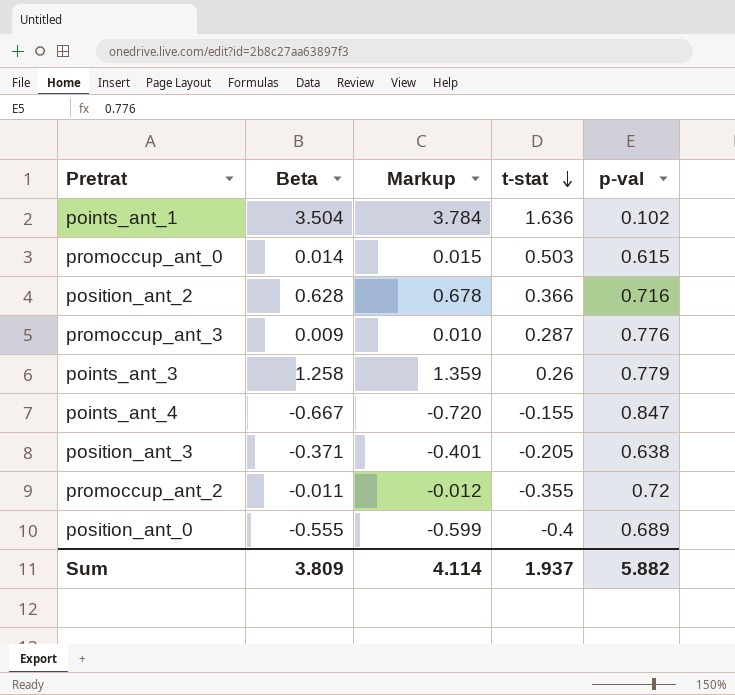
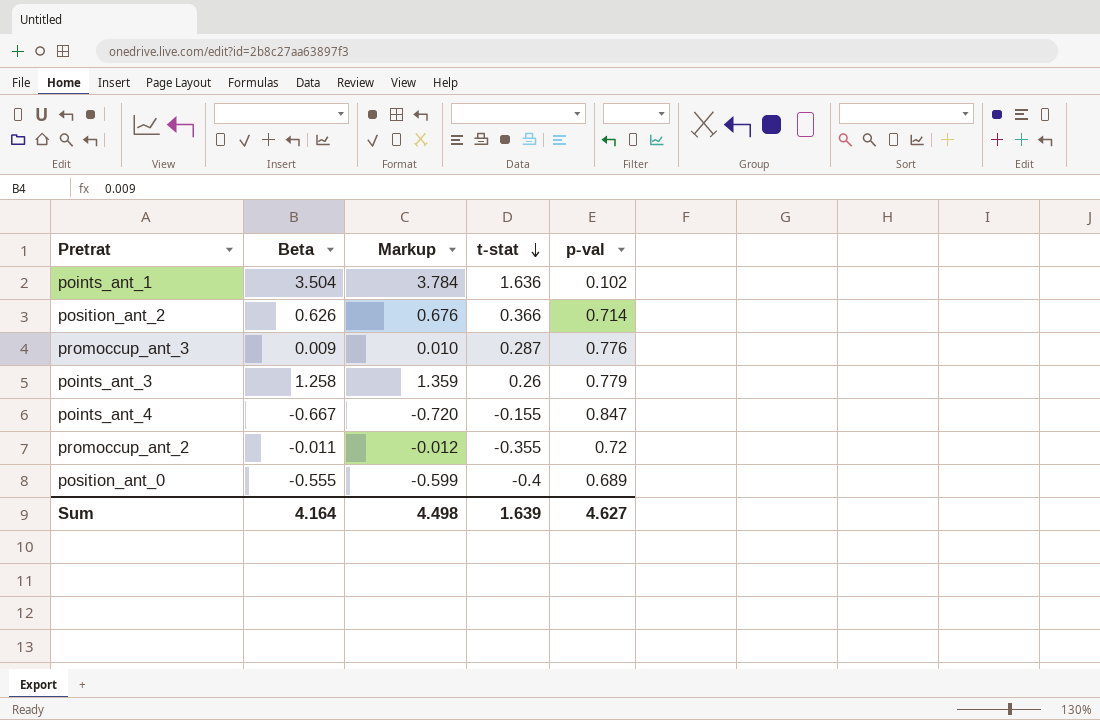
row promoccup_ant_0: 0.014 | 0.015 | 0.503 | 0.615 -> none
row position_ant_3: -0.371 | -0.401 | -0.205 | 0.638 -> none
position_ant_2 | Beta: 0.628 -> 0.626
position_ant_2 | Markup: 0.678 -> 0.676
position_ant_2 | p-val: 0.716 -> 0.714
Sum | Beta: 3.809 -> 4.164
Sum | Markup: 4.114 -> 4.498
Sum | t-stat: 1.937 -> 1.639
Sum | p-val: 5.882 -> 4.627

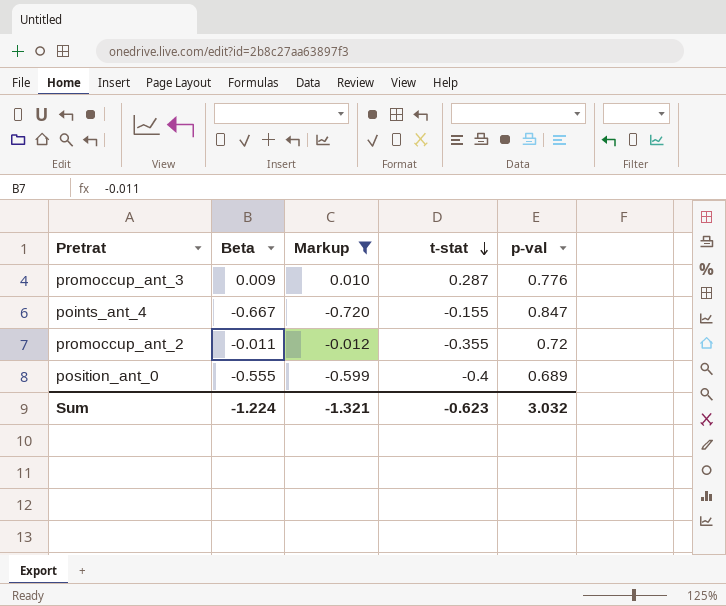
filter: none -> Markup <= 0.010
Sum | Beta: 4.164 -> -1.224
Sum | Markup: 4.498 -> -1.321
Sum | t-stat: 1.639 -> -0.623
Sum | p-val: 4.627 -> 3.032

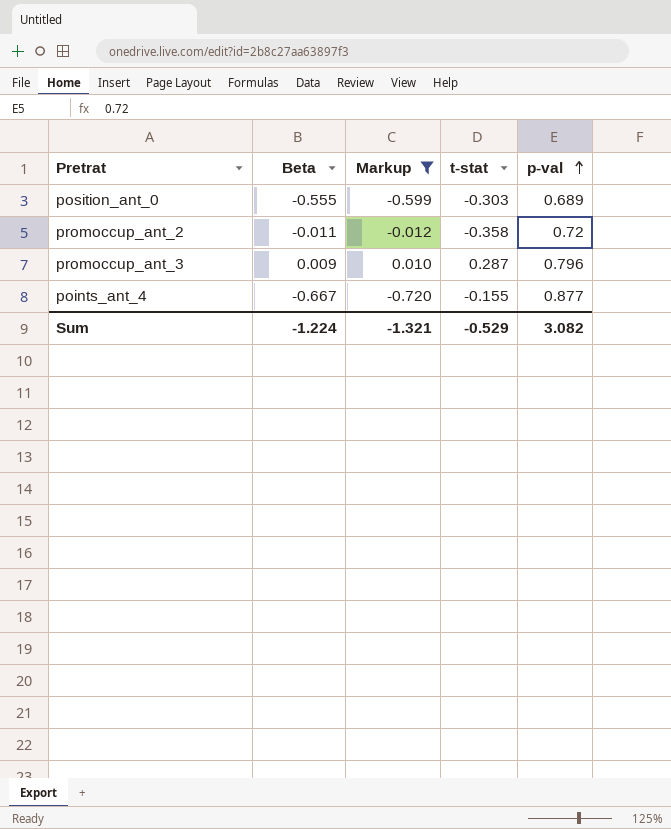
row order: t-stat descending -> p-val ascending
position_ant_0 | t-stat: -0.4 -> -0.303
promoccup_ant_2 | t-stat: -0.355 -> -0.358
promoccup_ant_3 | p-val: 0.776 -> 0.796
points_ant_4 | p-val: 0.847 -> 0.877
Sum | t-stat: -0.623 -> -0.529
Sum | p-val: 3.032 -> 3.082

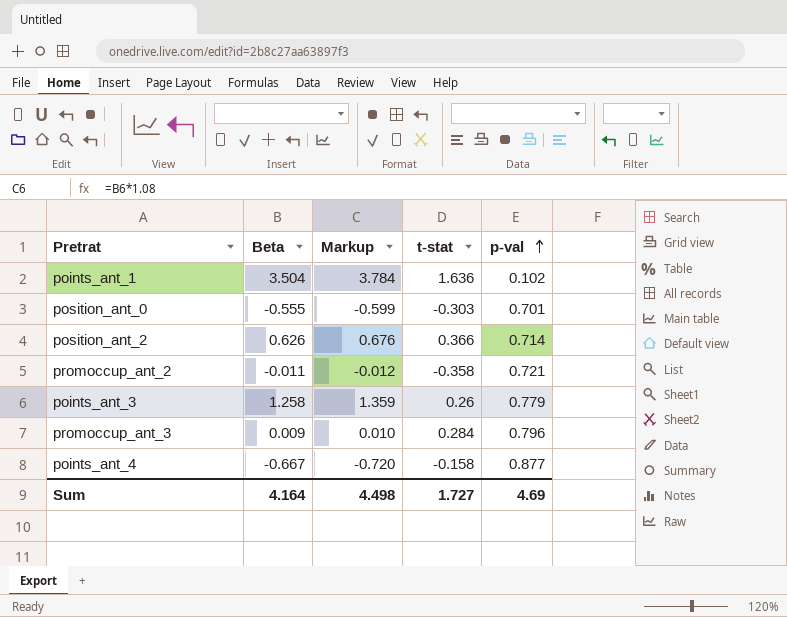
filter: Markup <= 0.010 -> none
position_ant_0 | p-val: 0.689 -> 0.701
promoccup_ant_2 | p-val: 0.72 -> 0.721
promoccup_ant_3 | t-stat: 0.287 -> 0.284
points_ant_4 | t-stat: -0.155 -> -0.158
Sum | Beta: -1.224 -> 4.164
Sum | Markup: -1.321 -> 4.498
Sum | t-stat: -0.529 -> 1.727
Sum | p-val: 3.082 -> 4.69

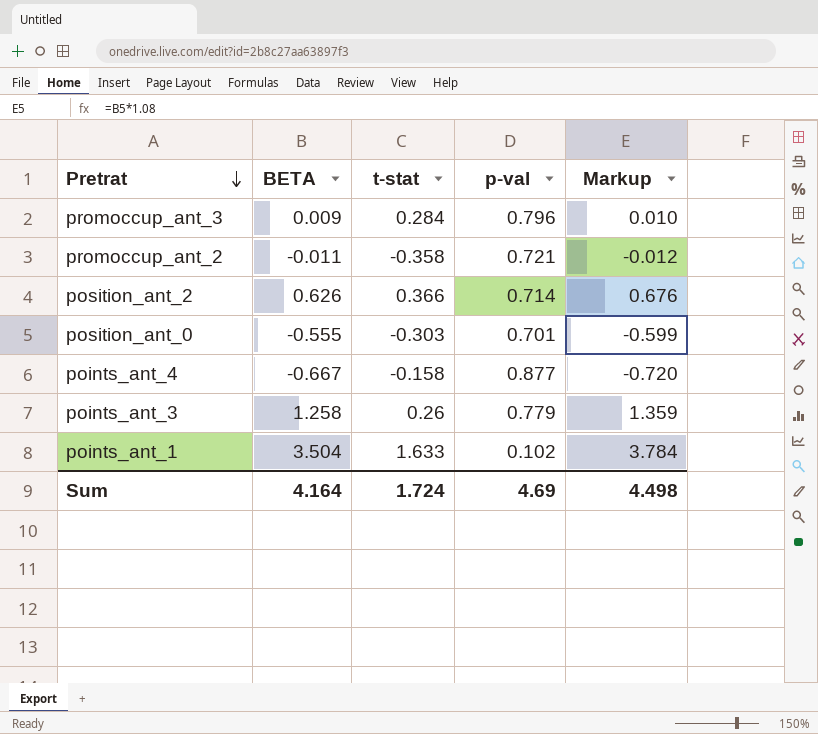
row order: p-val ascending -> Pretrat descending
column name: Beta -> BETA
column Markup | position: 3 -> 5
points_ant_1 | t-stat: 1.636 -> 1.633
Sum | t-stat: 1.727 -> 1.724

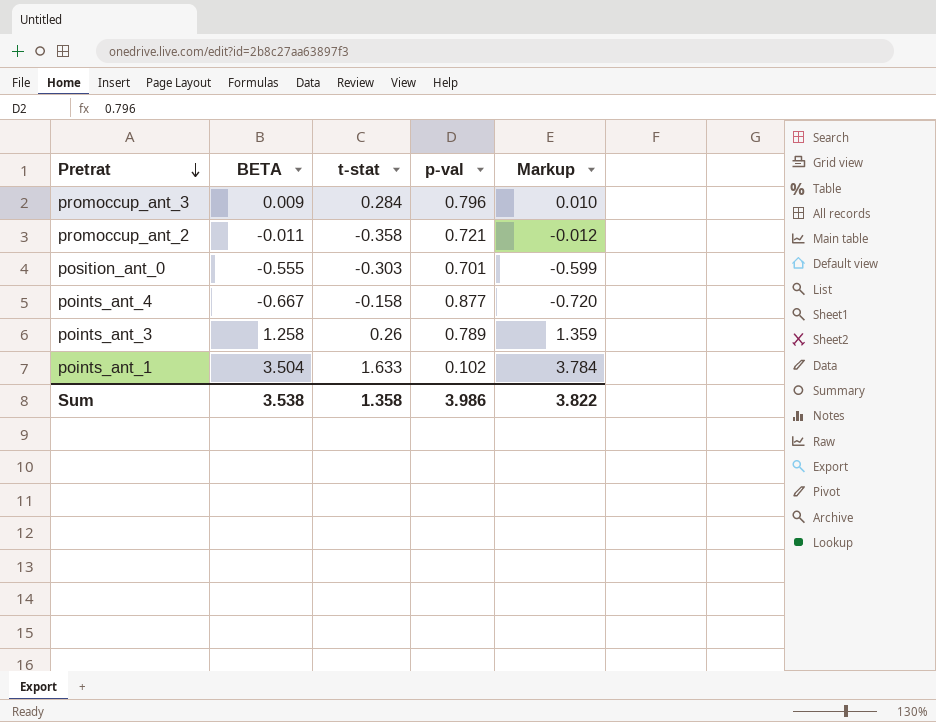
row position_ant_2: 0.626 | 0.366 | 0.714 | 0.676 -> none
points_ant_3 | p-val: 0.779 -> 0.789
Sum | BETA: 4.164 -> 3.538
Sum | t-stat: 1.724 -> 1.358
Sum | p-val: 4.69 -> 3.986
Sum | Markup: 4.498 -> 3.822

